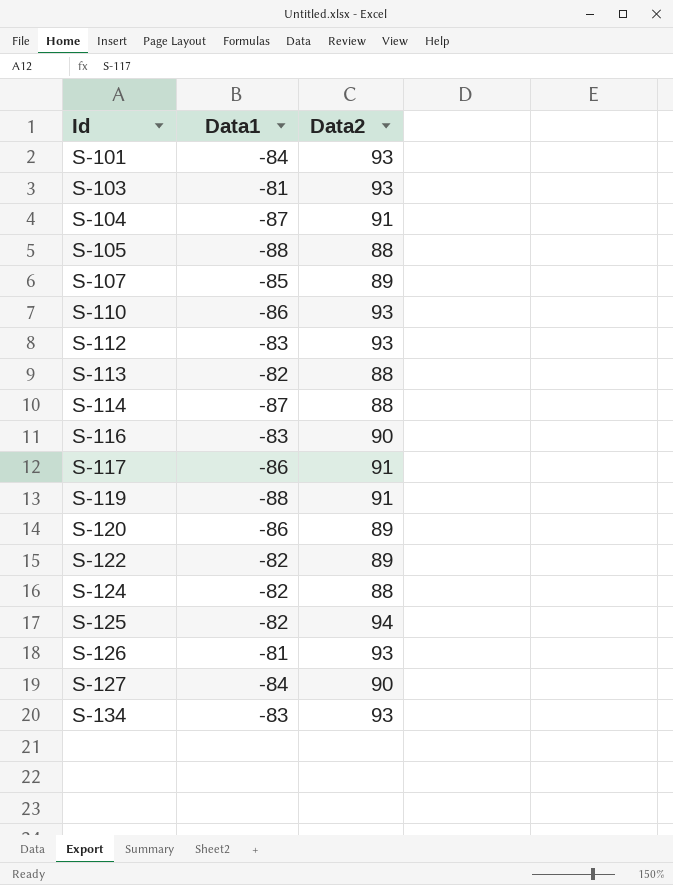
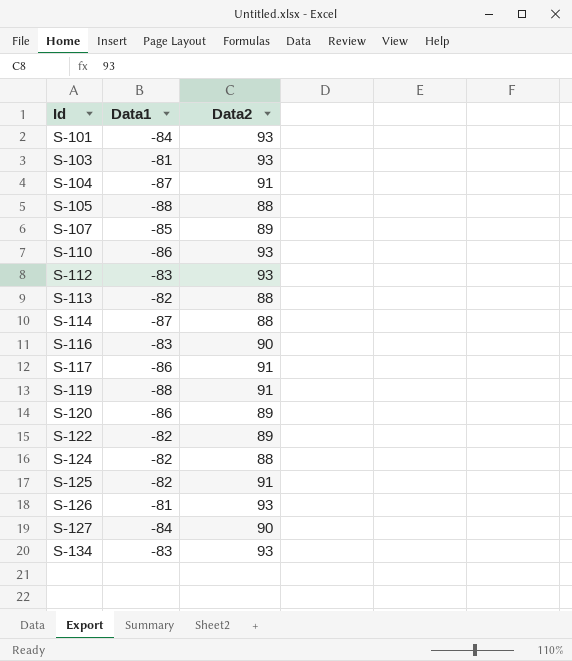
S-125 | Data2: 94 -> 91

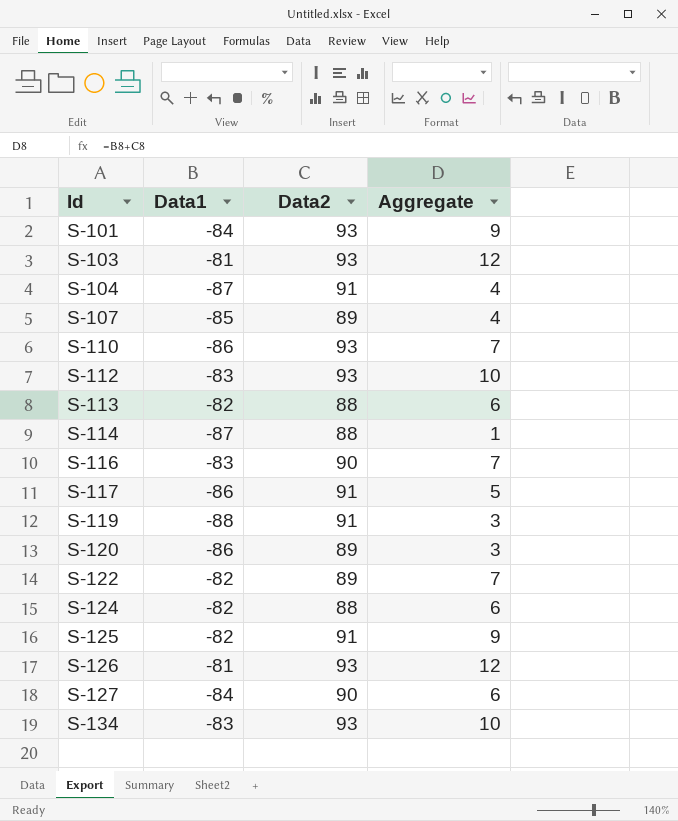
column Aggregate | formula: none -> [Data1] + [Data2]
row S-105: -88 | 88 -> none

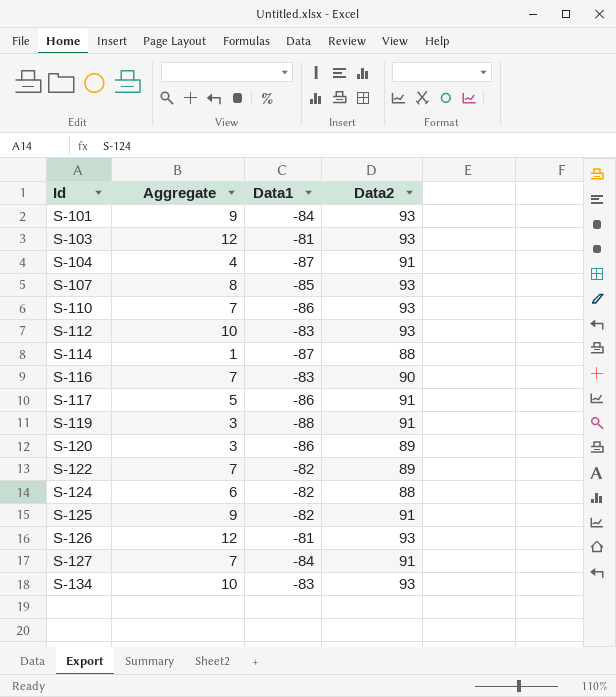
column Aggregate | position: 4 -> 2
row S-113: -82 | 88 | 6 -> none
S-107 | Aggregate: 4 -> 8
S-107 | Data2: 89 -> 93
S-127 | Aggregate: 6 -> 7
S-127 | Data2: 90 -> 91

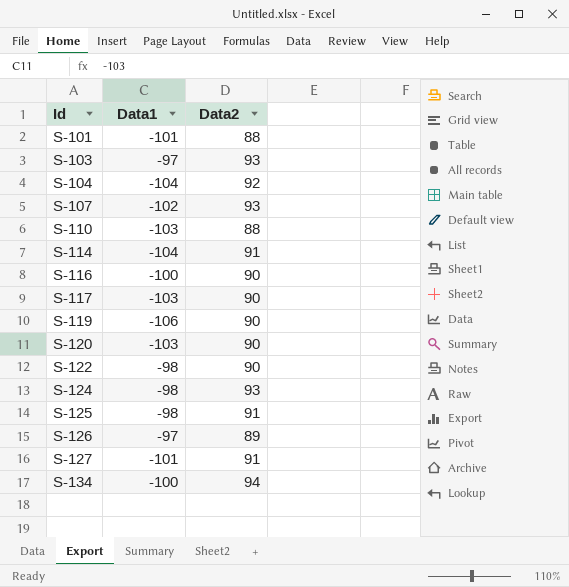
column Aggregate | formula: [Data1] + [Data2] -> none
row S-112: 10 | -83 | 93 -> none
S-101 | Data1: -84 -> -101
S-101 | Data2: 93 -> 88
S-103 | Data1: -81 -> -97
S-104 | Data1: -87 -> -104
S-104 | Data2: 91 -> 92
S-107 | Data1: -85 -> -102
S-110 | Data1: -86 -> -103
S-110 | Data2: 93 -> 88
S-114 | Data1: -87 -> -104
S-114 | Data2: 88 -> 91
S-116 | Data1: -83 -> -100
S-117 | Data1: -86 -> -103
S-117 | Data2: 91 -> 90
S-119 | Data1: -88 -> -106
S-119 | Data2: 91 -> 90
S-120 | Data1: -86 -> -103
S-120 | Data2: 89 -> 90
S-122 | Data1: -82 -> -98
S-122 | Data2: 89 -> 90
S-124 | Data1: -82 -> -98
S-124 | Data2: 88 -> 93
S-125 | Data1: -82 -> -98
S-126 | Data1: -81 -> -97
S-126 | Data2: 93 -> 89
S-127 | Data1: -84 -> -101
S-134 | Data1: -83 -> -100
S-134 | Data2: 93 -> 94

